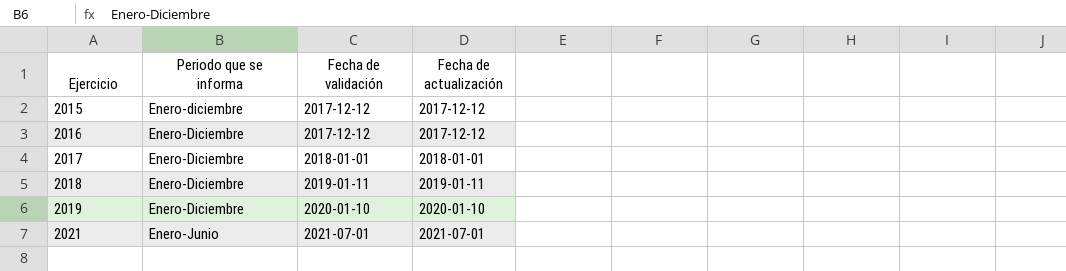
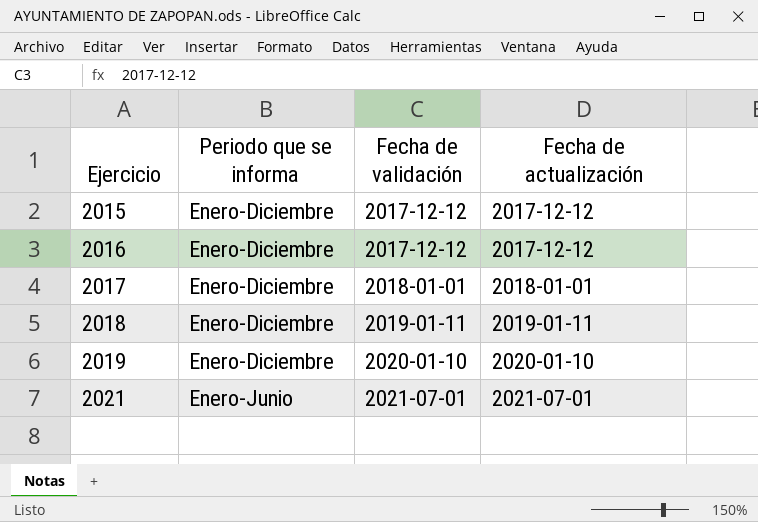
2015 | Periodo que se informa: Enero-diciembre -> Enero-Diciembre

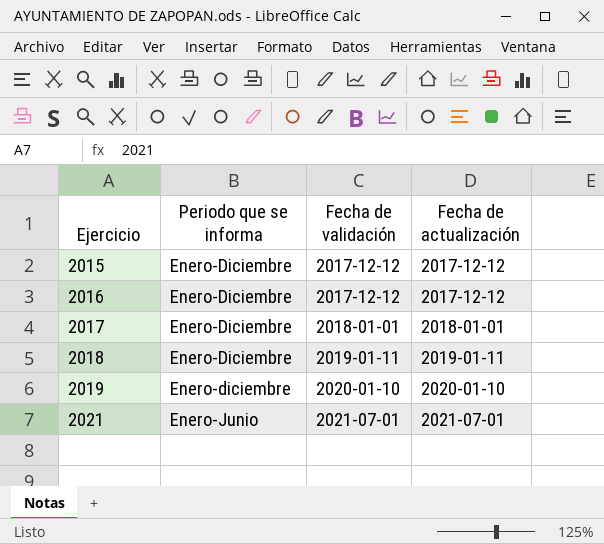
2019 | Periodo que se informa: Enero-Diciembre -> Enero-diciembre

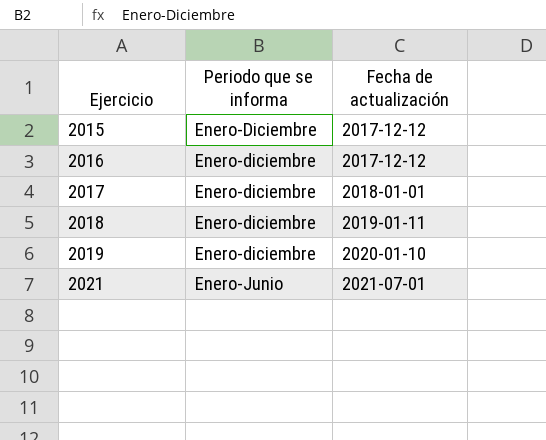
column Fecha de validación | position: 3 -> none
2016 | Periodo que se informa: Enero-Diciembre -> Enero-diciembre
2017 | Periodo que se informa: Enero-Diciembre -> Enero-diciembre
2018 | Periodo que se informa: Enero-Diciembre -> Enero-diciembre

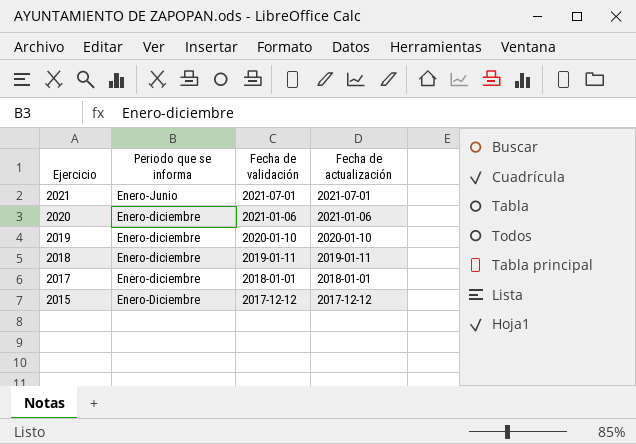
row order: Ejercicio ascending -> Ejercicio descending
column Fecha de validación | position: none -> 3
row 2016: Enero-diciembre | 2017-12-12 -> none
row 2020: none -> Enero-diciembre | 2021-01-06 | 2021-01-06

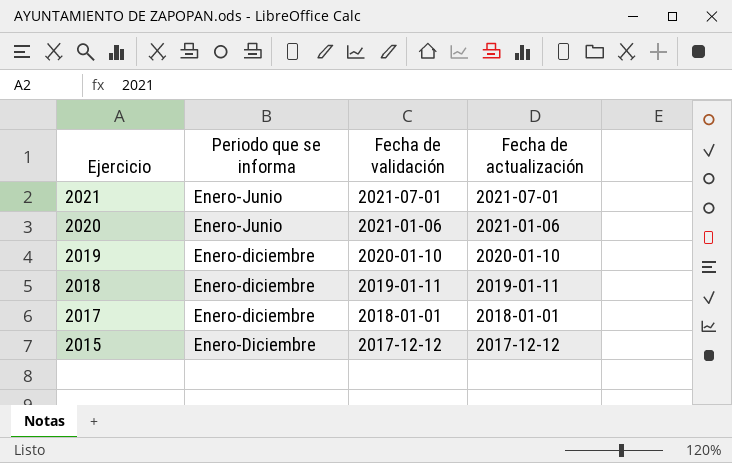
2020 | Periodo que se informa: Enero-diciembre -> Enero-Junio

